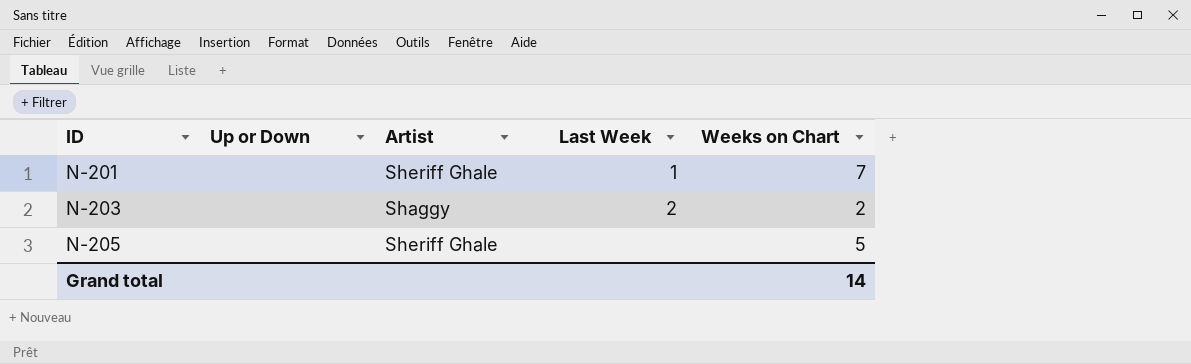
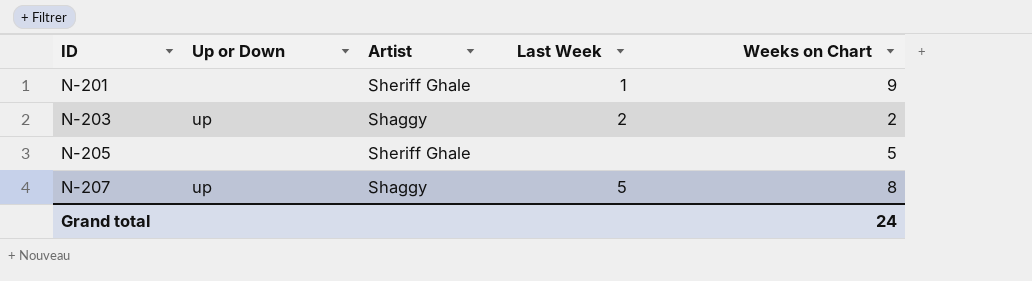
N-201 | Weeks on Chart: 7 -> 9
N-203 | Up or Down: none -> up
row N-207: none -> up | Shaggy | 5 | 8
Grand total | Weeks on Chart: 14 -> 24

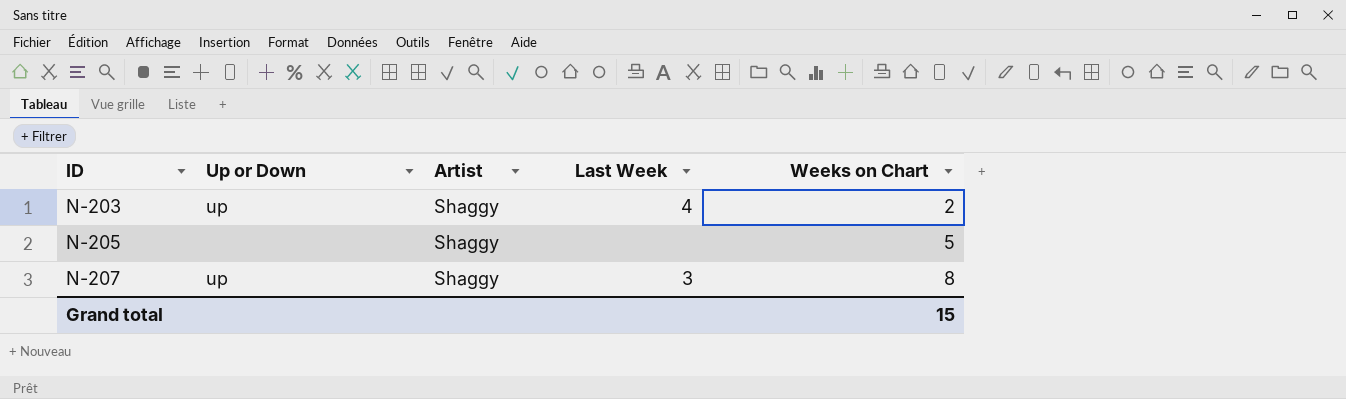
row N-201: none | Sheriff Ghale | 1 | 9 -> none
N-203 | Last Week: 2 -> 4
N-205 | Artist: Sheriff Ghale -> Shaggy
N-207 | Last Week: 5 -> 3
Grand total | Weeks on Chart: 24 -> 15

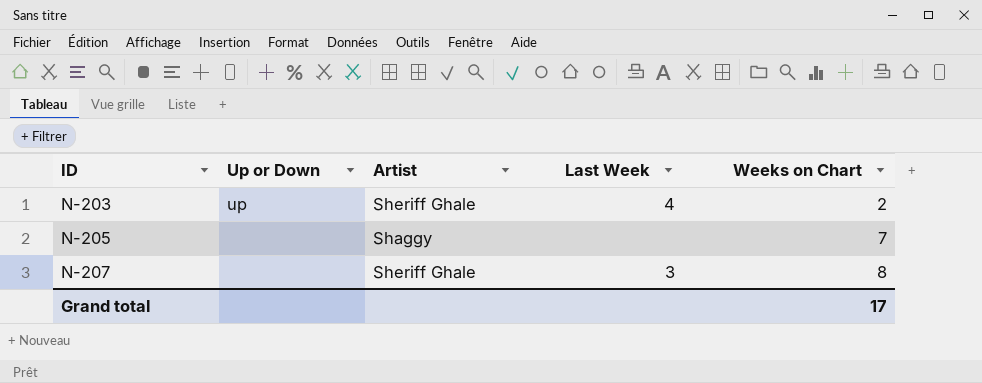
N-203 | Artist: Shaggy -> Sheriff Ghale
N-205 | Weeks on Chart: 5 -> 7
N-207 | Up or Down: up -> none
N-207 | Artist: Shaggy -> Sheriff Ghale
Grand total | Weeks on Chart: 15 -> 17

